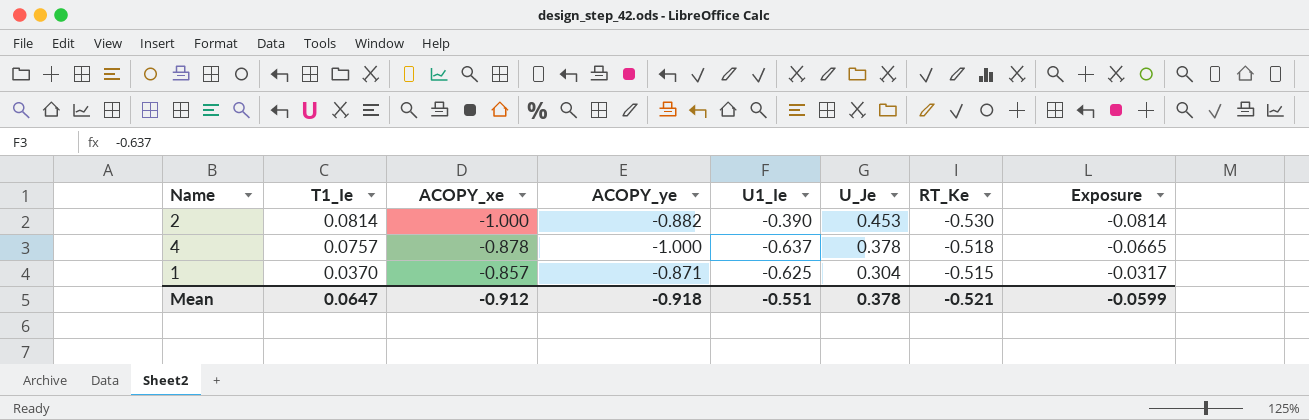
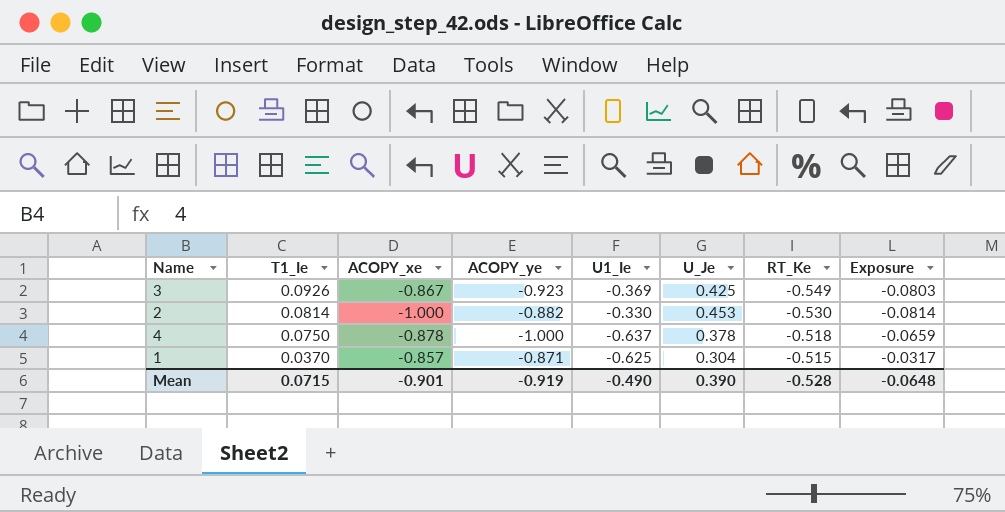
row 3: none -> 0.0926 | -0.867 | -0.923 | -0.369 | 0.425 | -0.549 | -0.0803
2 | U1_Ie: -0.390 -> -0.330
4 | T1_Ie: 0.0757 -> 0.0750
4 | Exposure: -0.0665 -> -0.0659
Mean | T1_Ie: 0.0647 -> 0.0715
Mean | ACOPY_xe: -0.912 -> -0.901
Mean | ACOPY_ye: -0.918 -> -0.919
Mean | U1_Ie: -0.551 -> -0.490
Mean | U_Je: 0.378 -> 0.390
Mean | RT_Ke: -0.521 -> -0.528
Mean | Exposure: -0.0599 -> -0.0648

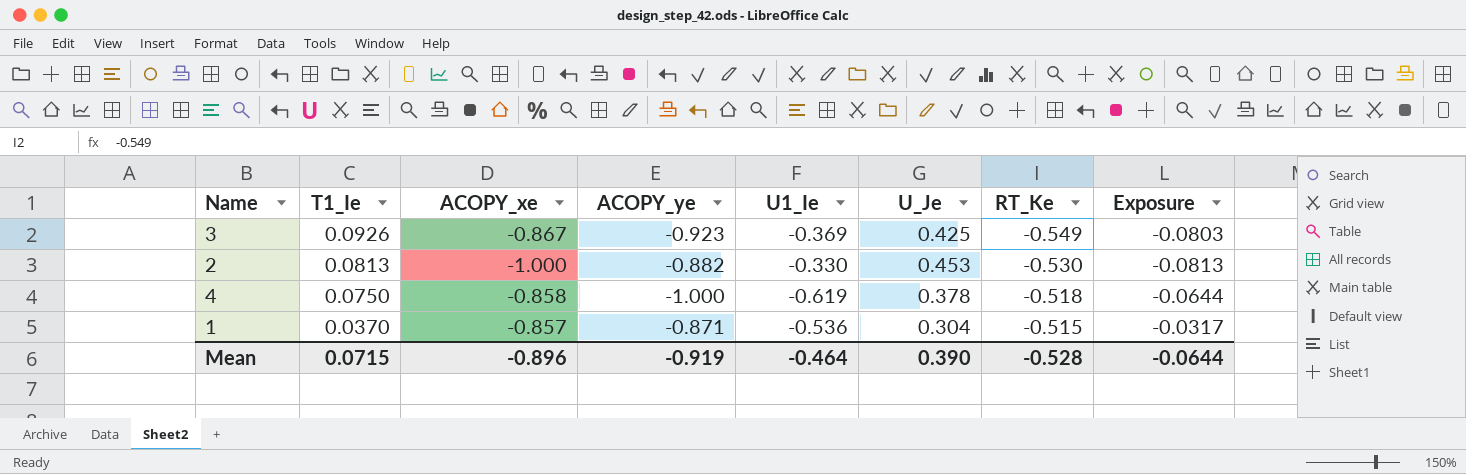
2 | T1_Ie: 0.0814 -> 0.0813
2 | Exposure: -0.0814 -> -0.0813
4 | ACOPY_xe: -0.878 -> -0.858
4 | U1_Ie: -0.637 -> -0.619
4 | Exposure: -0.0659 -> -0.0644
1 | U1_Ie: -0.625 -> -0.536
Mean | ACOPY_xe: -0.901 -> -0.896
Mean | U1_Ie: -0.490 -> -0.464
Mean | Exposure: -0.0648 -> -0.0644

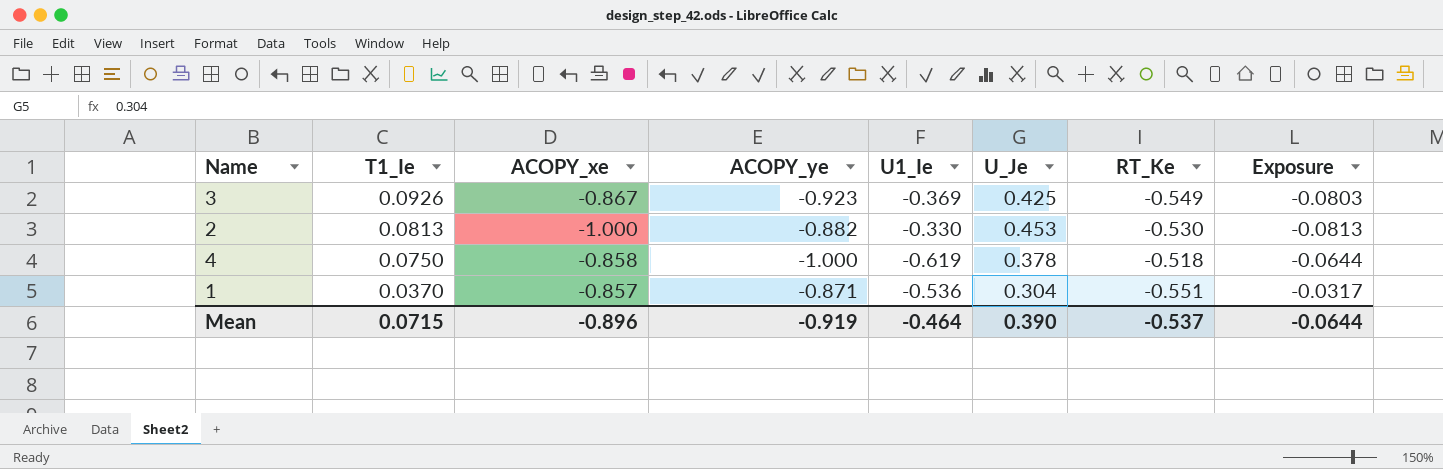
1 | RT_Ke: -0.515 -> -0.551
Mean | RT_Ke: -0.528 -> -0.537

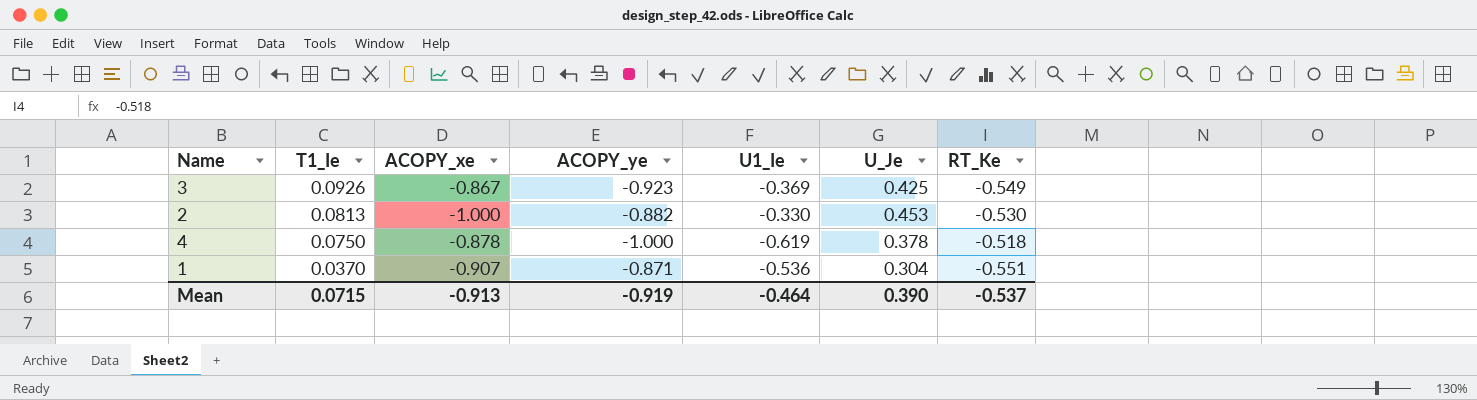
column Exposure | formula: [T1_Ie] * [ACOPY_xe] -> none
4 | ACOPY_xe: -0.858 -> -0.878
1 | ACOPY_xe: -0.857 -> -0.907
Mean | ACOPY_xe: -0.896 -> -0.913

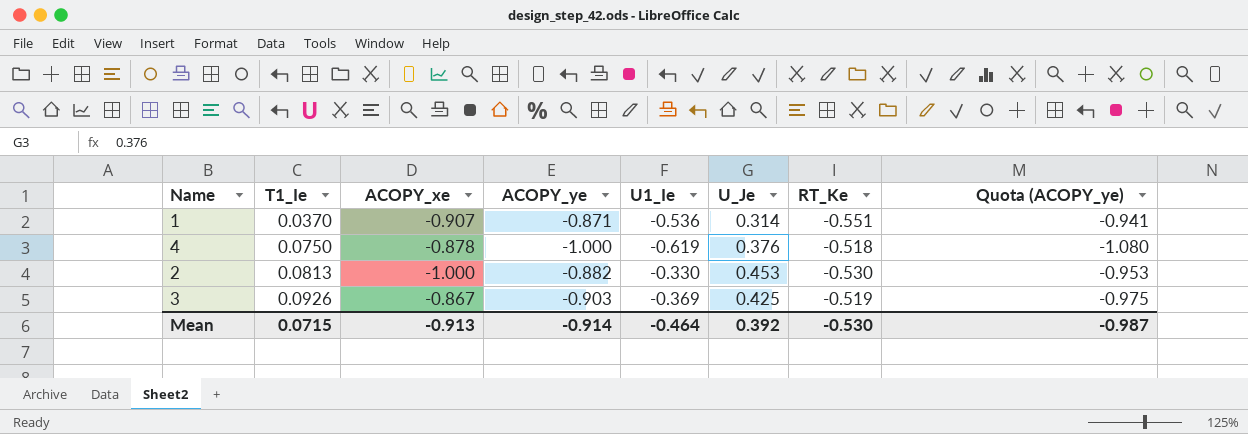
row order: T1_Ie descending -> T1_Ie ascending
column Quota (ACOPY_ye) | formula: none -> [ACOPY_ye] * 1.08
1 | U_Je: 0.304 -> 0.314
4 | U_Je: 0.378 -> 0.376
3 | ACOPY_ye: -0.923 -> -0.903
3 | RT_Ke: -0.549 -> -0.519
Mean | ACOPY_ye: -0.919 -> -0.914
Mean | U_Je: 0.390 -> 0.392
Mean | RT_Ke: -0.537 -> -0.530

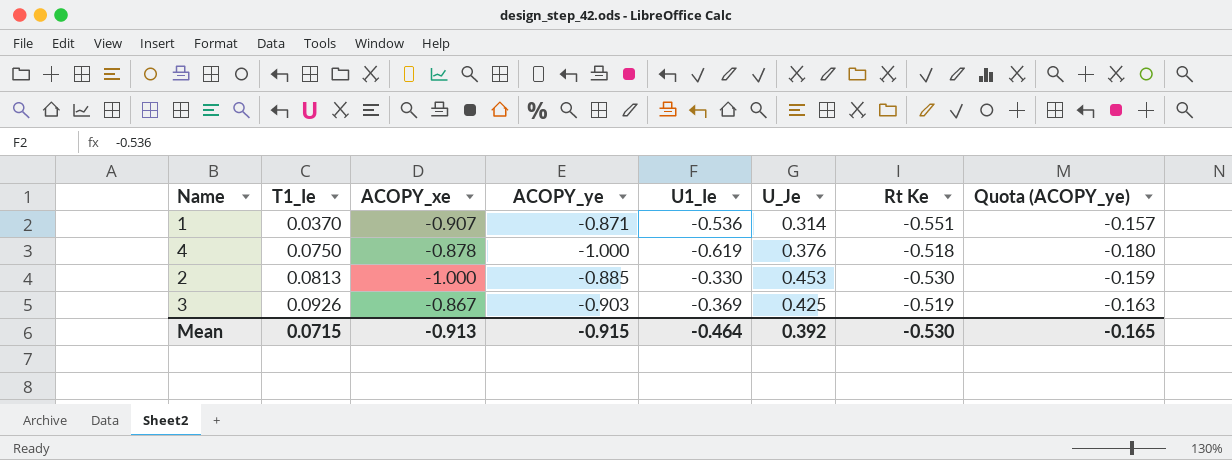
column name: RT_Ke -> Rt Ke
column Quota (ACOPY_ye) | formula: [ACOPY_ye] * 1.08 -> [ACOPY_ye] * 0.18
2 | ACOPY_ye: -0.882 -> -0.885
Mean | ACOPY_ye: -0.914 -> -0.915
Mean | Quota (ACOPY_ye): -0.987 -> -0.165

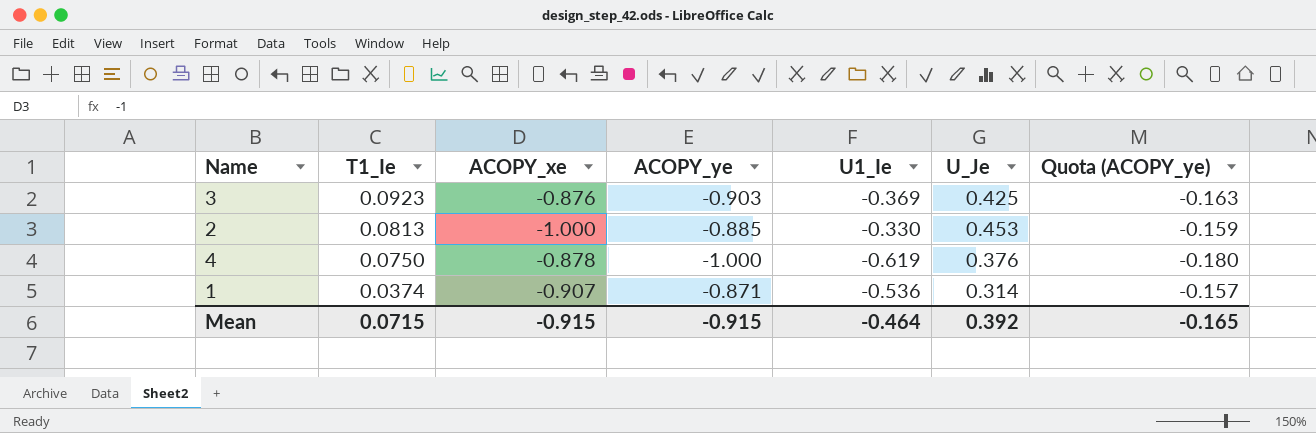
row order: T1_Ie ascending -> T1_Ie descending
column Rt Ke | position: 7 -> none
3 | T1_Ie: 0.0926 -> 0.0923
3 | ACOPY_xe: -0.867 -> -0.876
1 | T1_Ie: 0.0370 -> 0.0374
Mean | ACOPY_xe: -0.913 -> -0.915

